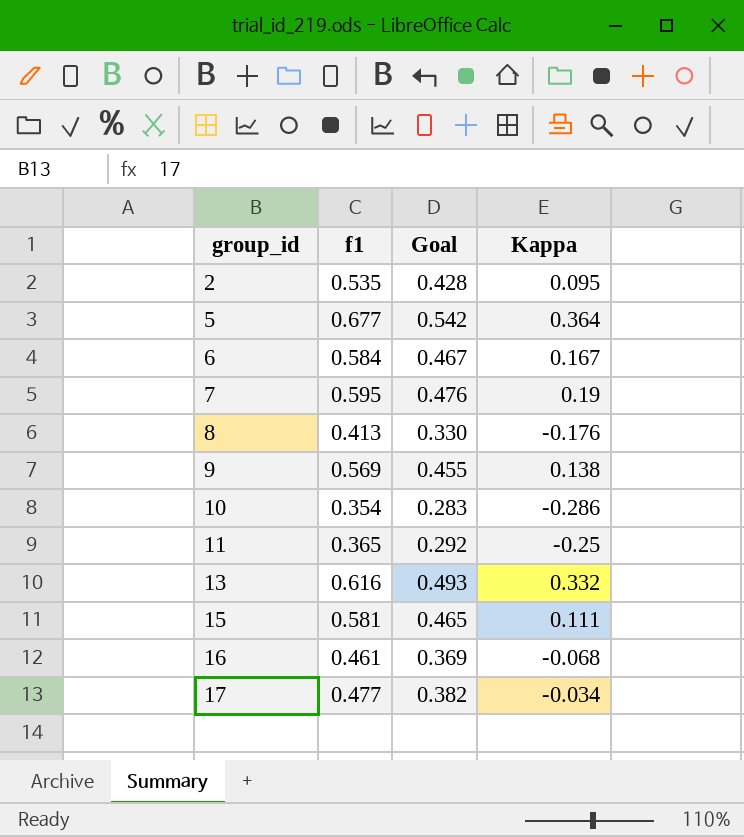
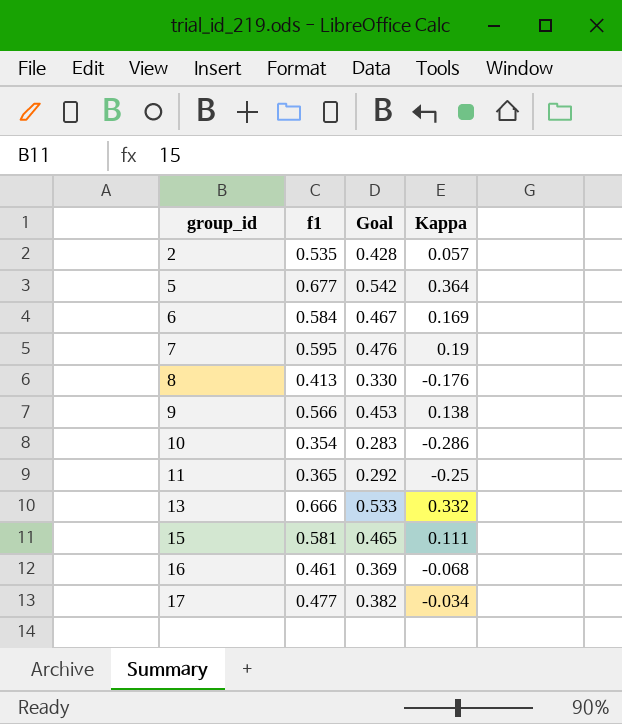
2 | Kappa: 0.095 -> 0.057
6 | Kappa: 0.167 -> 0.169
9 | f1: 0.569 -> 0.566
9 | Goal: 0.455 -> 0.453
13 | f1: 0.616 -> 0.666
13 | Goal: 0.493 -> 0.533

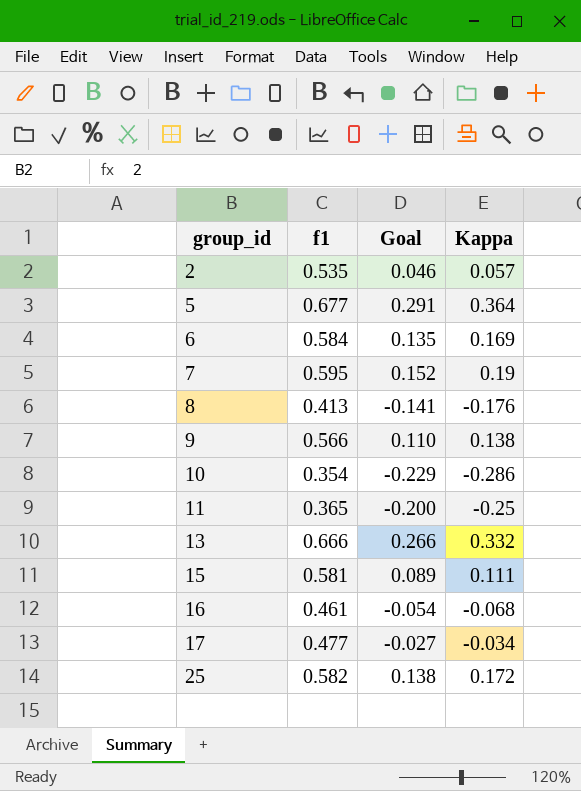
column Goal | formula: [f1] * 0.8 -> [Kappa] * 0.8
row 25: none -> 0.582 | 0.138 | 0.172

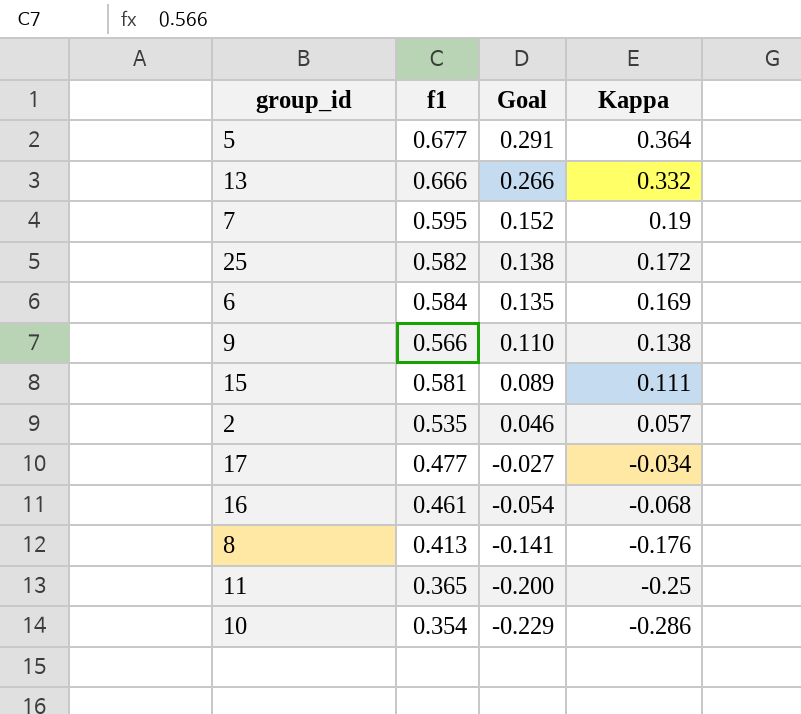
row order: group_id ascending -> Goal descending

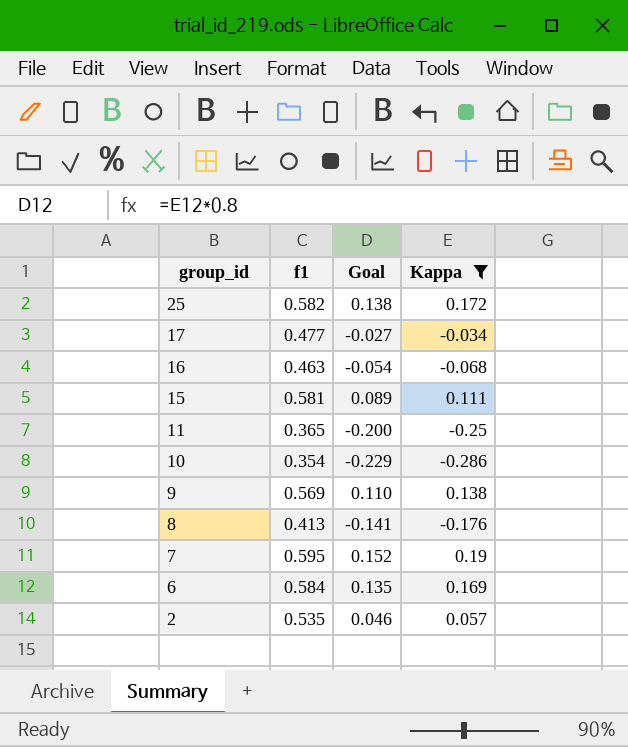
filter: none -> Kappa <= 0.19
row order: Goal descending -> group_id descending
16 | f1: 0.461 -> 0.463
9 | f1: 0.566 -> 0.569

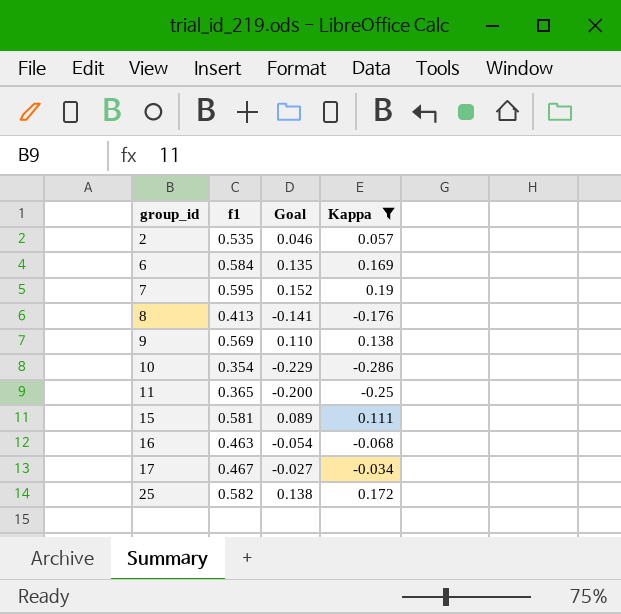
row order: group_id descending -> group_id ascending
17 | f1: 0.477 -> 0.467

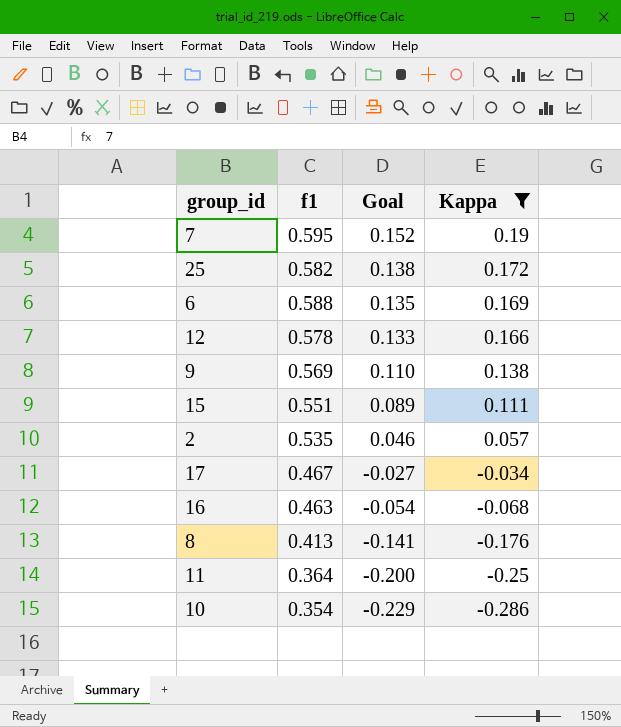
row order: group_id ascending -> Goal descending
6 | f1: 0.584 -> 0.588
row 12: none -> 0.578 | 0.133 | 0.166
15 | f1: 0.581 -> 0.551
11 | f1: 0.365 -> 0.364

